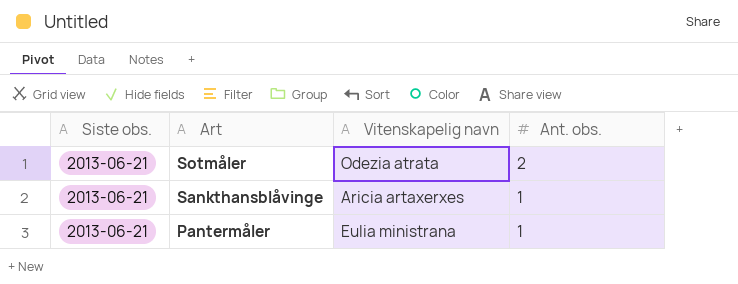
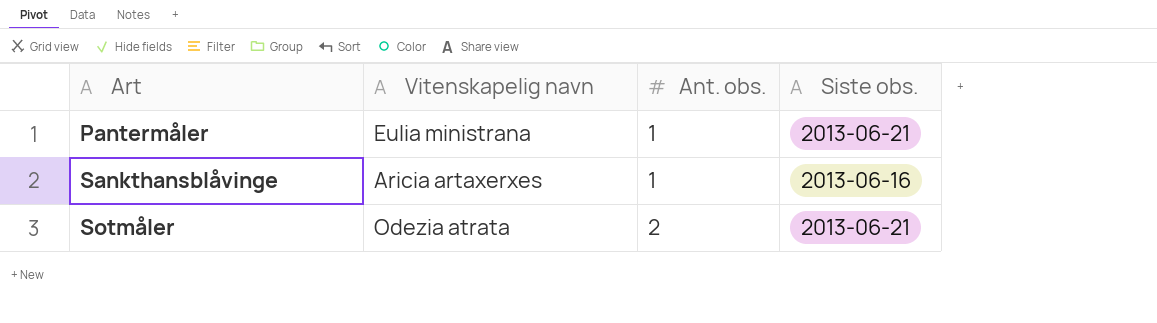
row order: Art descending -> Art ascending
column Siste obs. | position: 1 -> 4
Sankthansblåvinge | Siste obs.: 2013-06-21 -> 2013-06-16

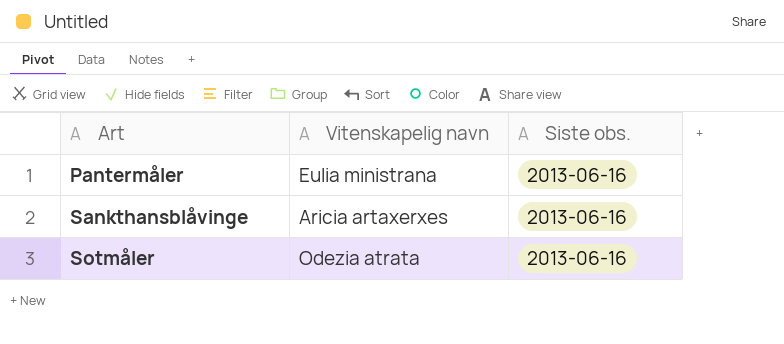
column Ant. obs. | position: 3 -> none
Pantermåler | Siste obs.: 2013-06-21 -> 2013-06-16
Sotmåler | Siste obs.: 2013-06-21 -> 2013-06-16

